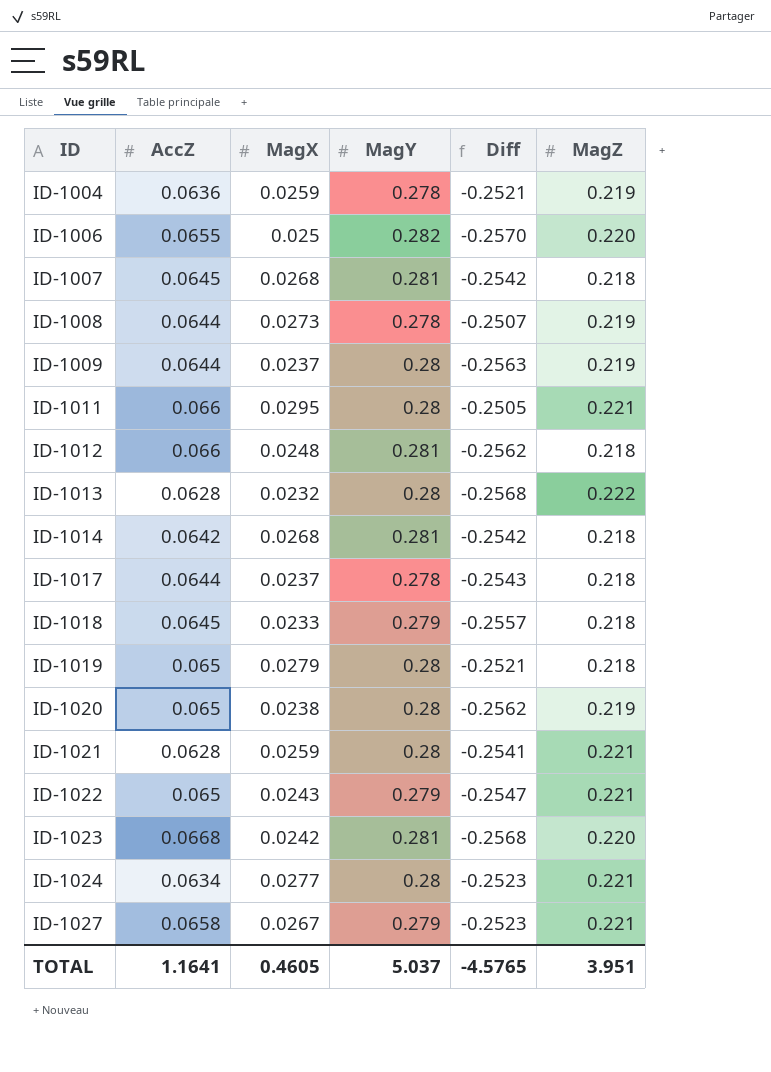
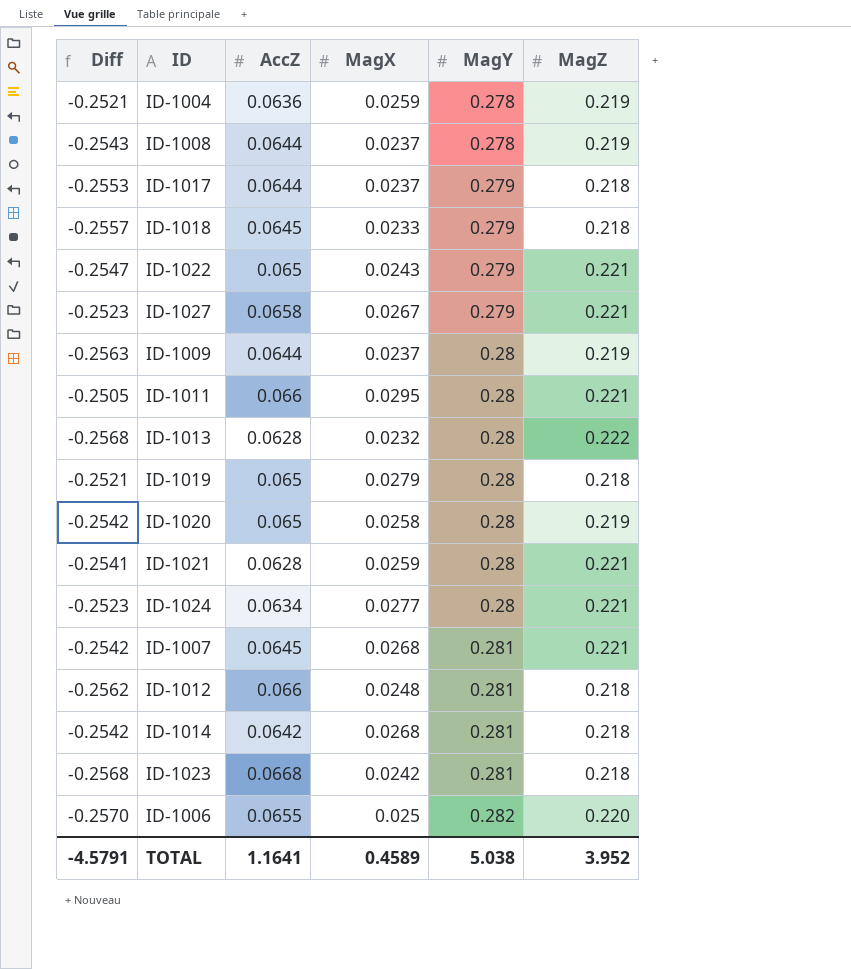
row order: ID ascending -> MagY ascending
column Diff | position: 5 -> 1
ID-1008 | Diff: -0.2507 -> -0.2543
ID-1008 | MagX: 0.0273 -> 0.0237
ID-1017 | Diff: -0.2543 -> -0.2553
ID-1017 | MagY: 0.278 -> 0.279
ID-1020 | Diff: -0.2562 -> -0.2542
ID-1020 | MagX: 0.0238 -> 0.0258
ID-1007 | MagZ: 0.218 -> 0.221
ID-1023 | MagZ: 0.220 -> 0.218
TOTAL | Diff: -4.5765 -> -4.5791
TOTAL | MagX: 0.4605 -> 0.4589
TOTAL | MagY: 5.037 -> 5.038
TOTAL | MagZ: 3.951 -> 3.952

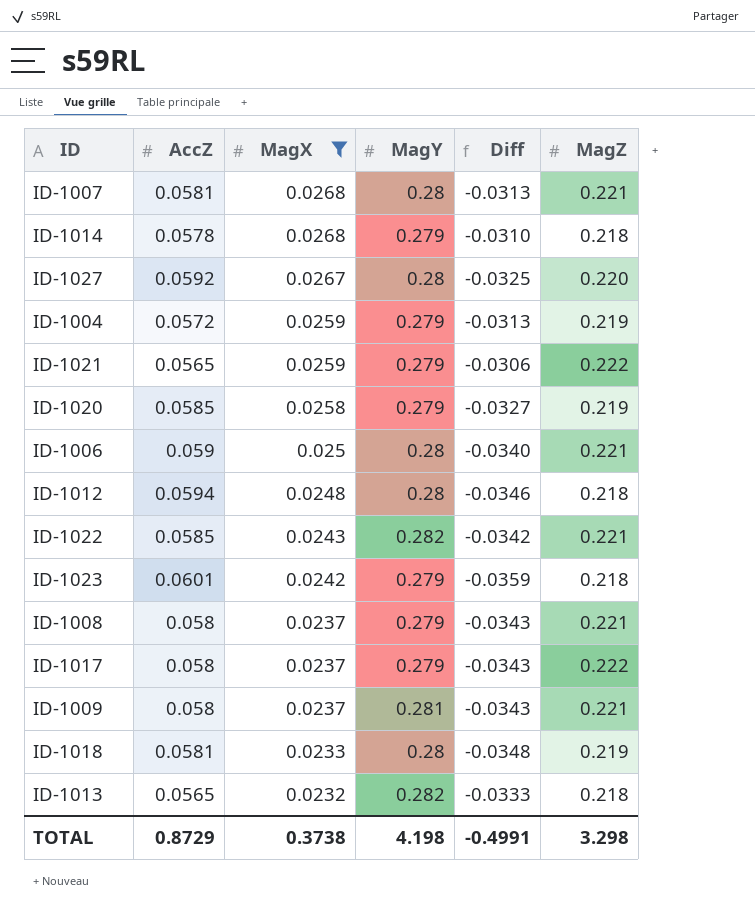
filter: none -> MagX <= 0.0268
row order: MagY ascending -> MagX descending
column Diff | formula: [MagX] - [MagY] -> [MagX] - [AccZ]
column Diff | position: 1 -> 5
ID-1007 | AccZ: 0.0645 -> 0.0581
ID-1007 | MagY: 0.281 -> 0.28
ID-1014 | AccZ: 0.0642 -> 0.0578
ID-1014 | MagY: 0.281 -> 0.279
ID-1027 | AccZ: 0.0658 -> 0.0592
ID-1027 | MagY: 0.279 -> 0.28
ID-1027 | MagZ: 0.221 -> 0.220
ID-1004 | AccZ: 0.0636 -> 0.0572
ID-1004 | MagY: 0.278 -> 0.279
ID-1021 | AccZ: 0.0628 -> 0.0565
ID-1021 | MagY: 0.28 -> 0.279
ID-1021 | MagZ: 0.221 -> 0.222
ID-1020 | AccZ: 0.065 -> 0.0585
ID-1020 | MagY: 0.28 -> 0.279
ID-1006 | AccZ: 0.0655 -> 0.059
ID-1006 | MagY: 0.282 -> 0.28
ID-1006 | MagZ: 0.220 -> 0.221
ID-1012 | AccZ: 0.066 -> 0.0594
ID-1012 | MagY: 0.281 -> 0.28
ID-1022 | AccZ: 0.065 -> 0.0585
ID-1022 | MagY: 0.279 -> 0.282
ID-1023 | AccZ: 0.0668 -> 0.0601
ID-1023 | MagY: 0.281 -> 0.279
ID-1008 | AccZ: 0.0644 -> 0.058
ID-1008 | MagY: 0.278 -> 0.279
ID-1008 | MagZ: 0.219 -> 0.221
ID-1017 | AccZ: 0.0644 -> 0.058
ID-1017 | MagZ: 0.218 -> 0.222
ID-1009 | AccZ: 0.0644 -> 0.058
ID-1009 | MagY: 0.28 -> 0.281
ID-1009 | MagZ: 0.219 -> 0.221
ID-1018 | AccZ: 0.0645 -> 0.0581
ID-1018 | MagY: 0.279 -> 0.28
ID-1018 | MagZ: 0.218 -> 0.219
ID-1013 | AccZ: 0.0628 -> 0.0565
ID-1013 | MagY: 0.28 -> 0.282
ID-1013 | MagZ: 0.222 -> 0.218
TOTAL | AccZ: 1.1641 -> 0.8729
TOTAL | MagX: 0.4589 -> 0.3738
TOTAL | MagY: 5.038 -> 4.198
TOTAL | Diff: -4.5791 -> -0.4991
TOTAL | MagZ: 3.952 -> 3.298

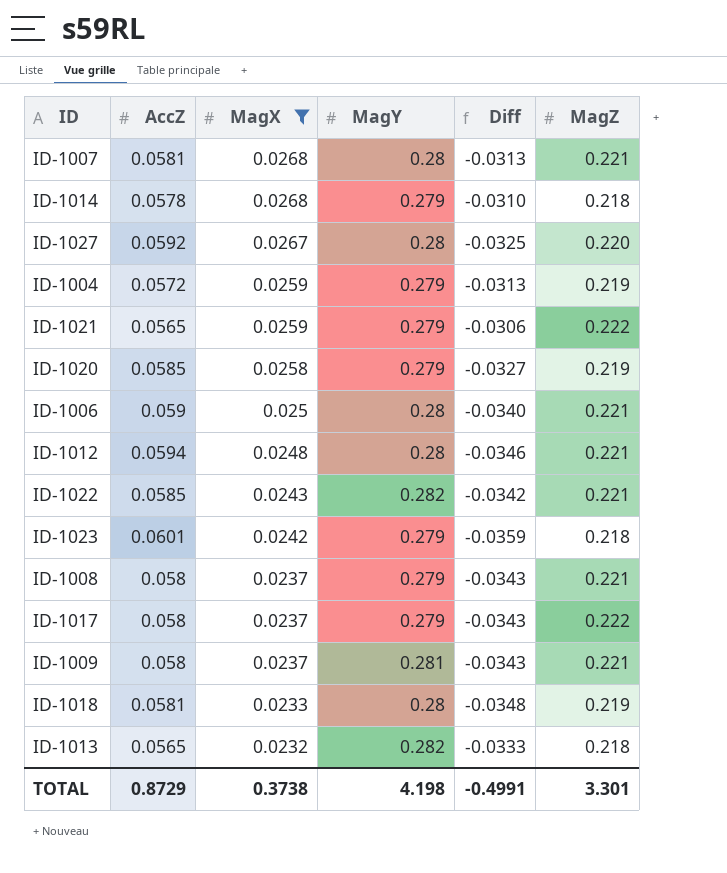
ID-1012 | MagZ: 0.218 -> 0.221
TOTAL | MagZ: 3.298 -> 3.301

